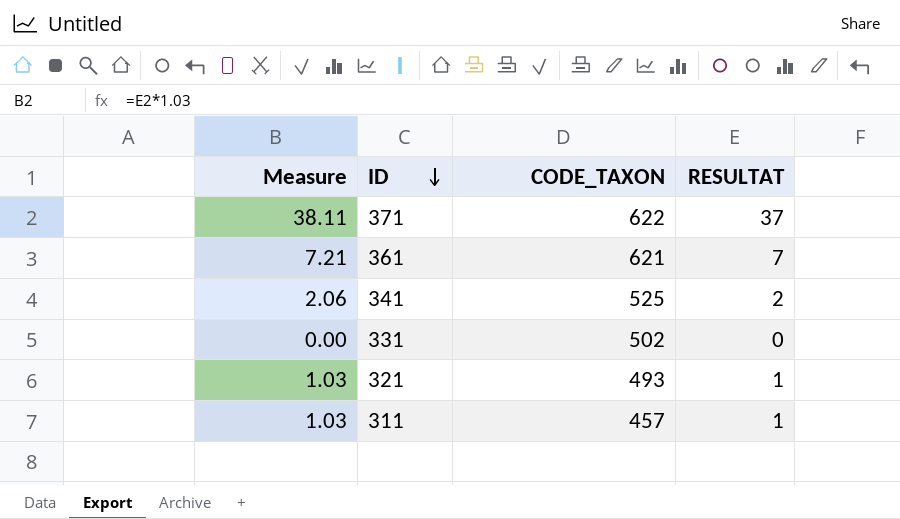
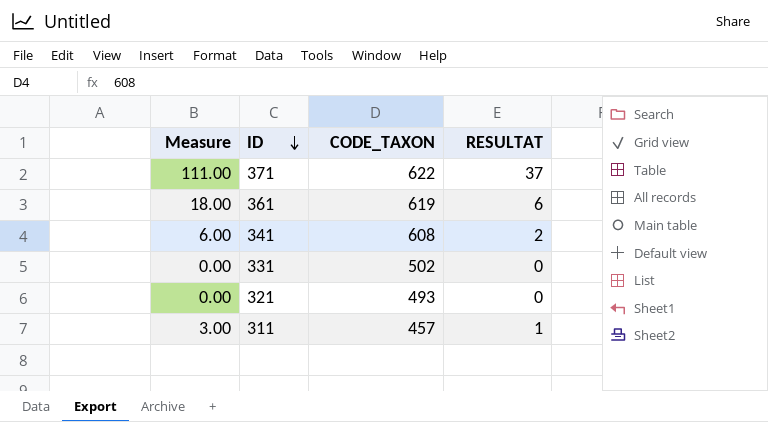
column Measure | formula: [RESULTAT] * 1.03 -> [RESULTAT] * 3
361 | CODE_TAXON: 621 -> 619
361 | RESULTAT: 7 -> 6
341 | CODE_TAXON: 525 -> 608
321 | RESULTAT: 1 -> 0

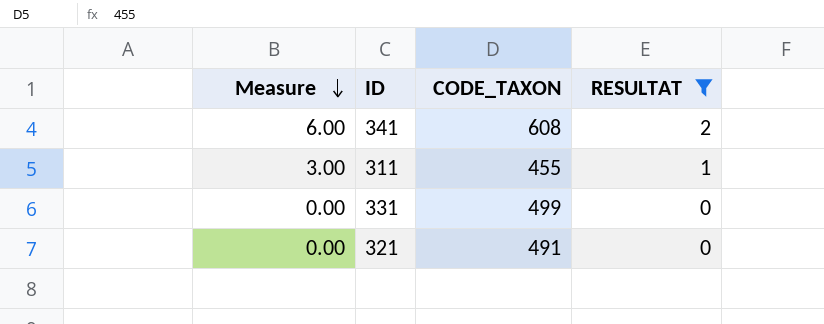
filter: none -> RESULTAT <= 2
row order: ID descending -> Measure descending
311 | CODE_TAXON: 457 -> 455
331 | CODE_TAXON: 502 -> 499
321 | CODE_TAXON: 493 -> 491

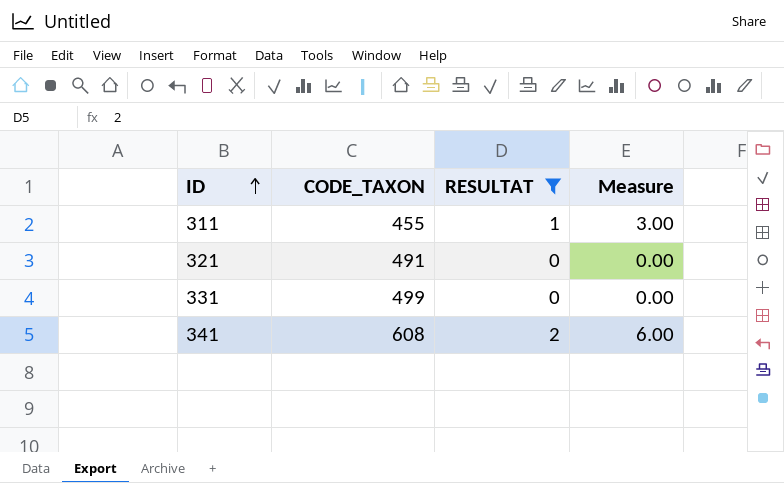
row order: Measure descending -> ID ascending
column Measure | position: 1 -> 4

